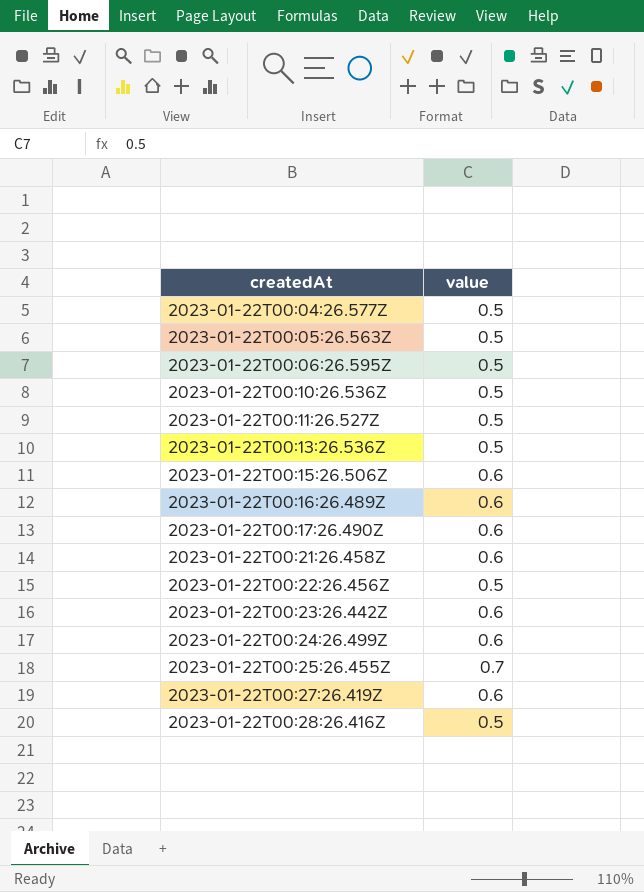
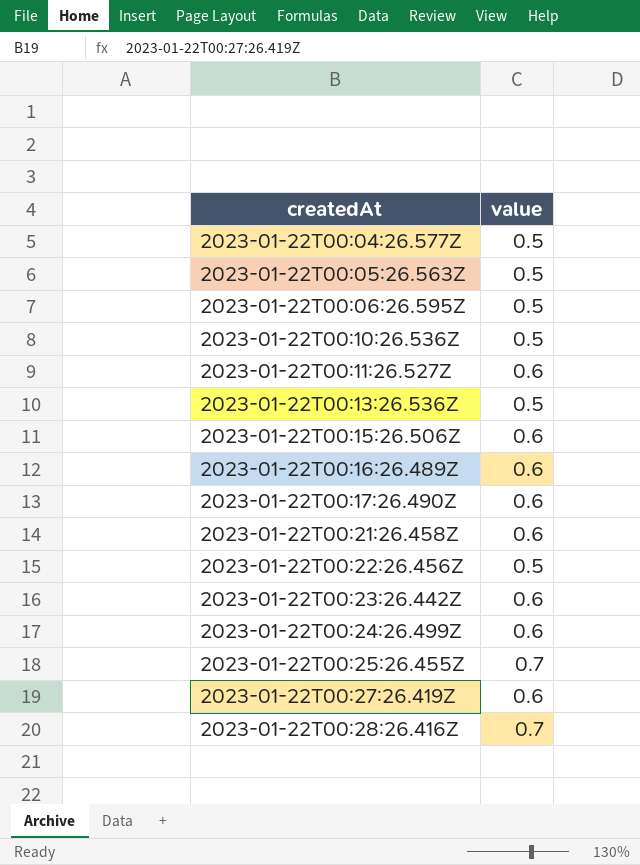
2023-01-22T00:11:26.527Z | value: 0.5 -> 0.6
2023-01-22T00:28:26.416Z | value: 0.5 -> 0.7

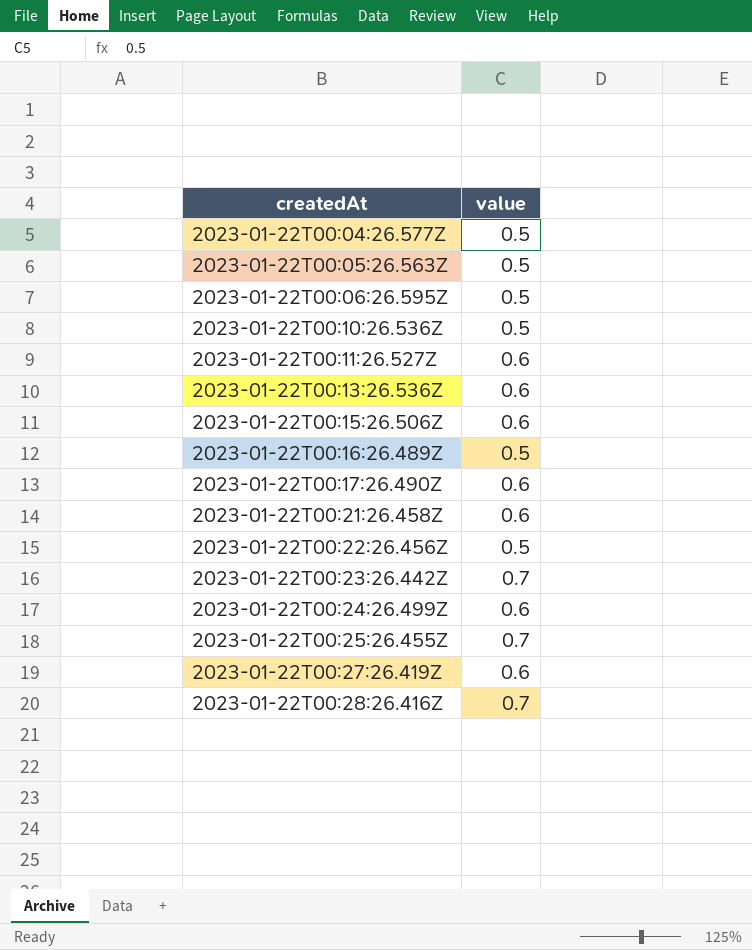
2023-01-22T00:13:26.536Z | value: 0.5 -> 0.6
2023-01-22T00:16:26.489Z | value: 0.6 -> 0.5
2023-01-22T00:23:26.442Z | value: 0.6 -> 0.7

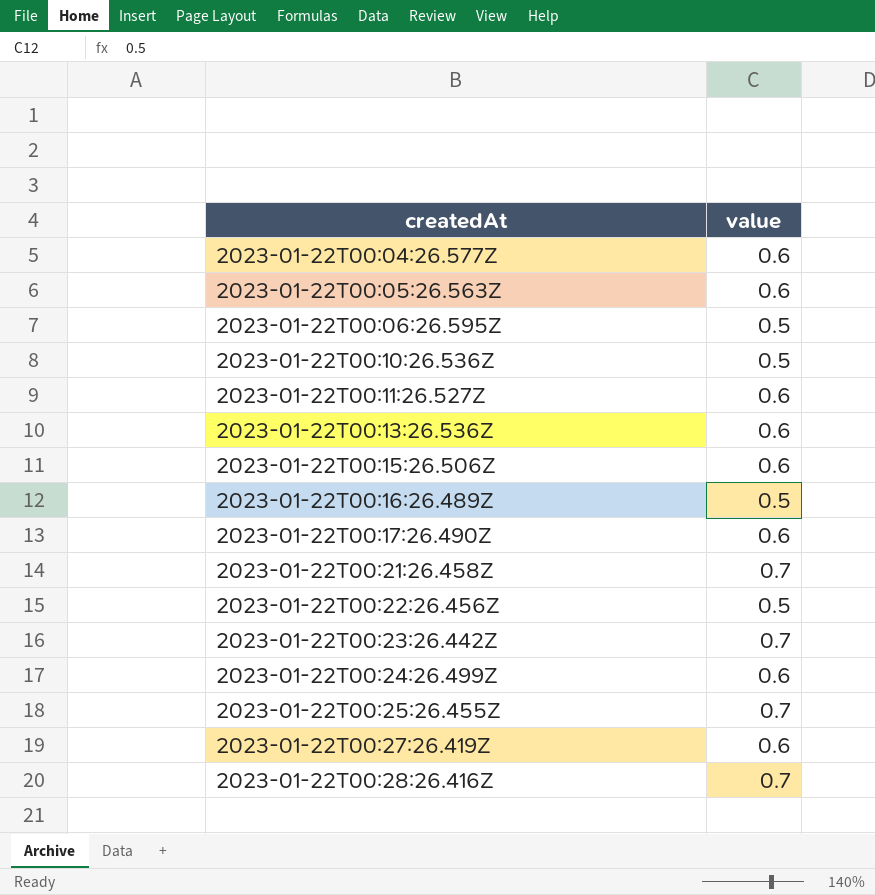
2023-01-22T00:04:26.577Z | value: 0.5 -> 0.6
2023-01-22T00:05:26.563Z | value: 0.5 -> 0.6
2023-01-22T00:21:26.458Z | value: 0.6 -> 0.7

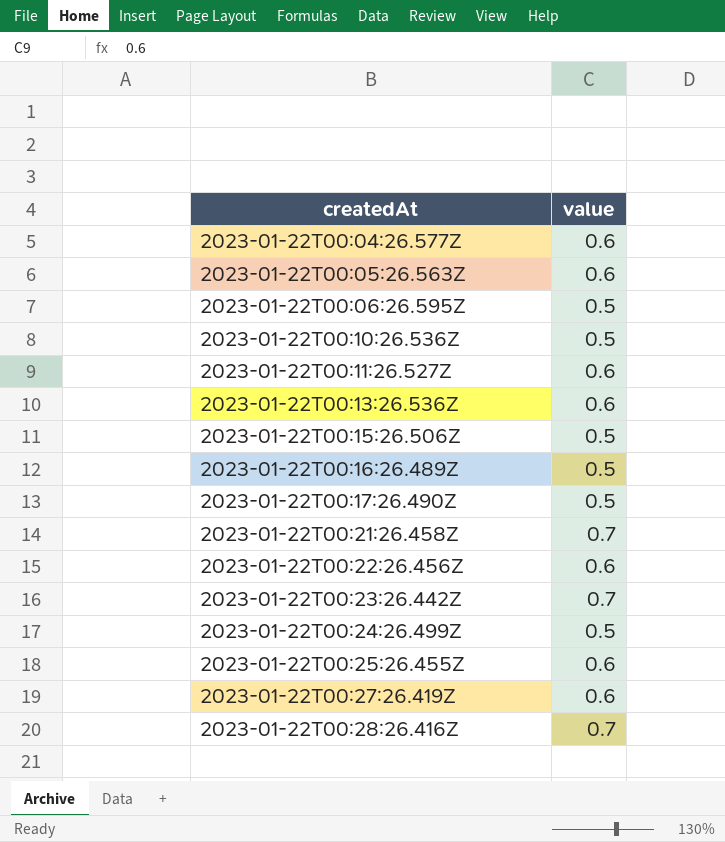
2023-01-22T00:15:26.506Z | value: 0.6 -> 0.5
2023-01-22T00:17:26.490Z | value: 0.6 -> 0.5
2023-01-22T00:22:26.456Z | value: 0.5 -> 0.6
2023-01-22T00:24:26.499Z | value: 0.6 -> 0.5
2023-01-22T00:25:26.455Z | value: 0.7 -> 0.6

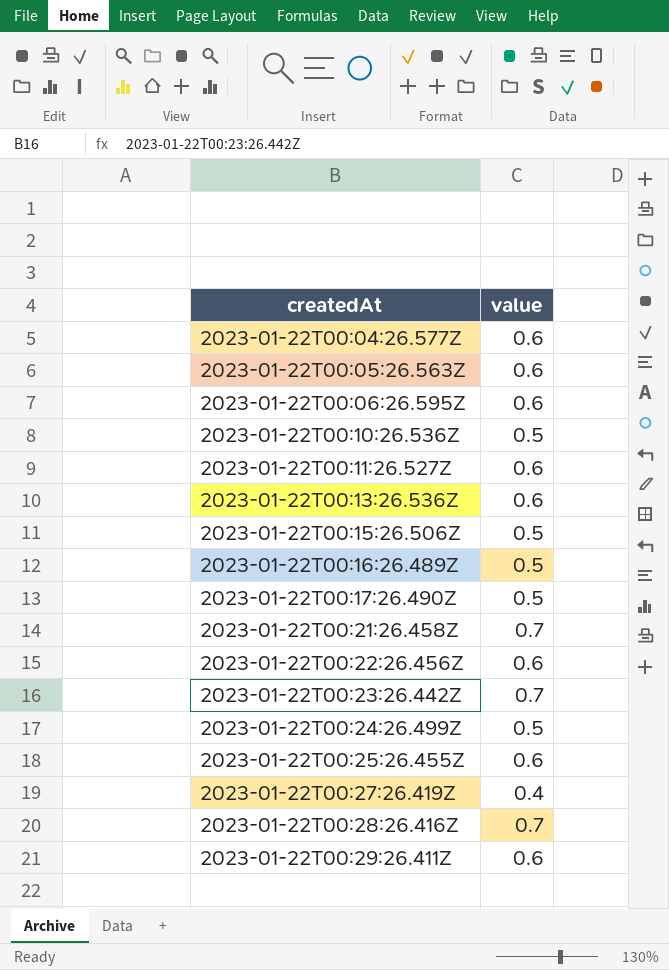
2023-01-22T00:06:26.595Z | value: 0.5 -> 0.6
2023-01-22T00:27:26.419Z | value: 0.6 -> 0.4
row 2023-01-22T00:29:26.411Z: none -> 0.6

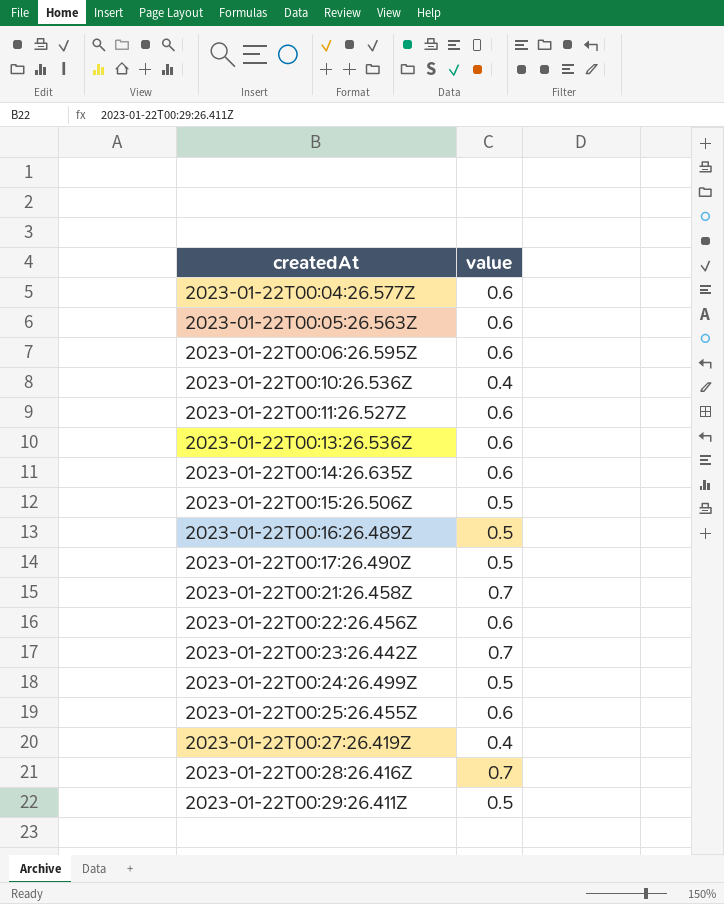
2023-01-22T00:10:26.536Z | value: 0.5 -> 0.4
row 2023-01-22T00:14:26.635Z: none -> 0.6
2023-01-22T00:29:26.411Z | value: 0.6 -> 0.5

